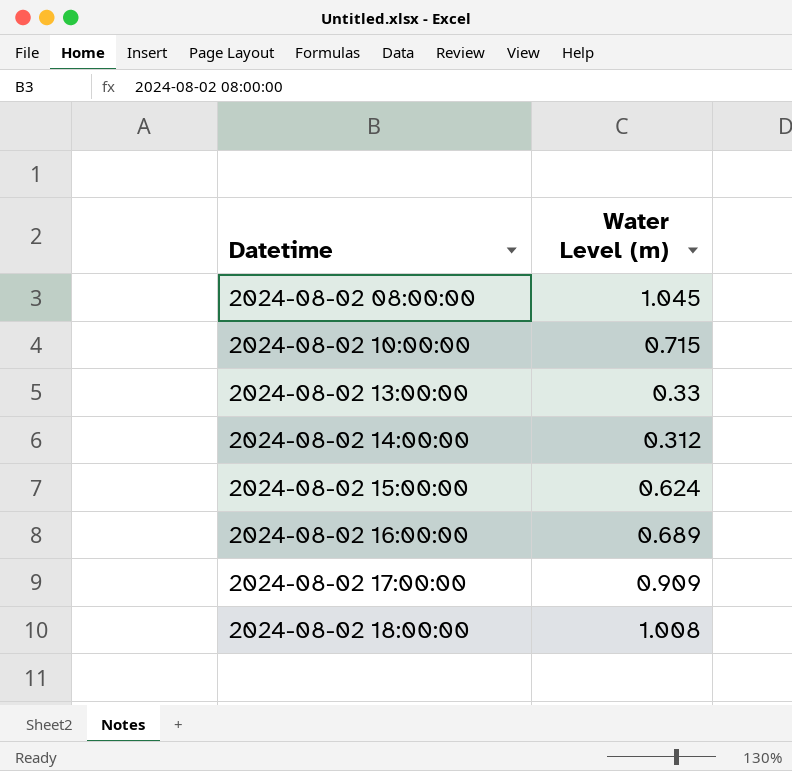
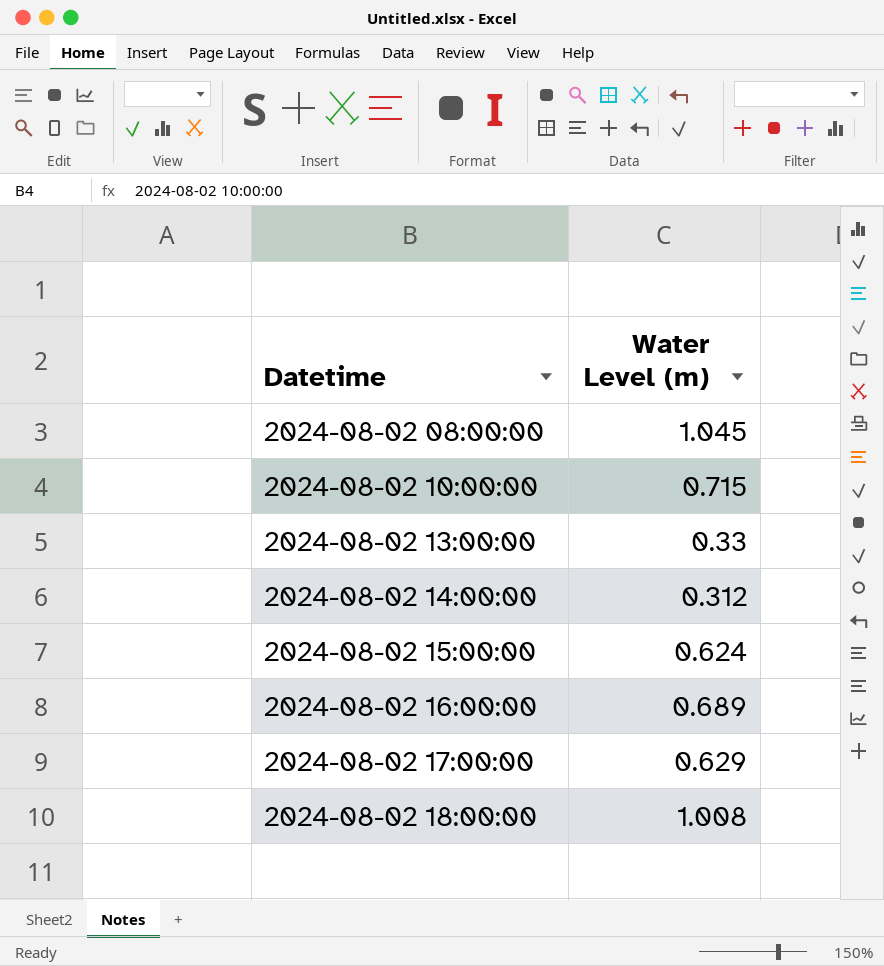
2024-08-02 17:00:00 | Water Level (m): 0.909 -> 0.629

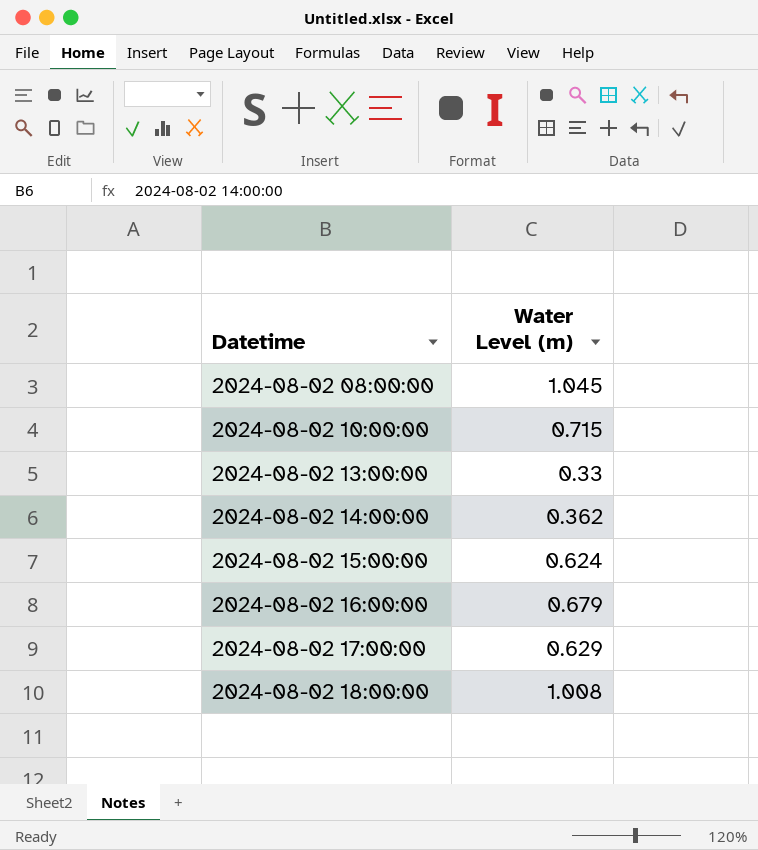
2024-08-02 14:00:00 | Water Level (m): 0.312 -> 0.362
2024-08-02 16:00:00 | Water Level (m): 0.689 -> 0.679

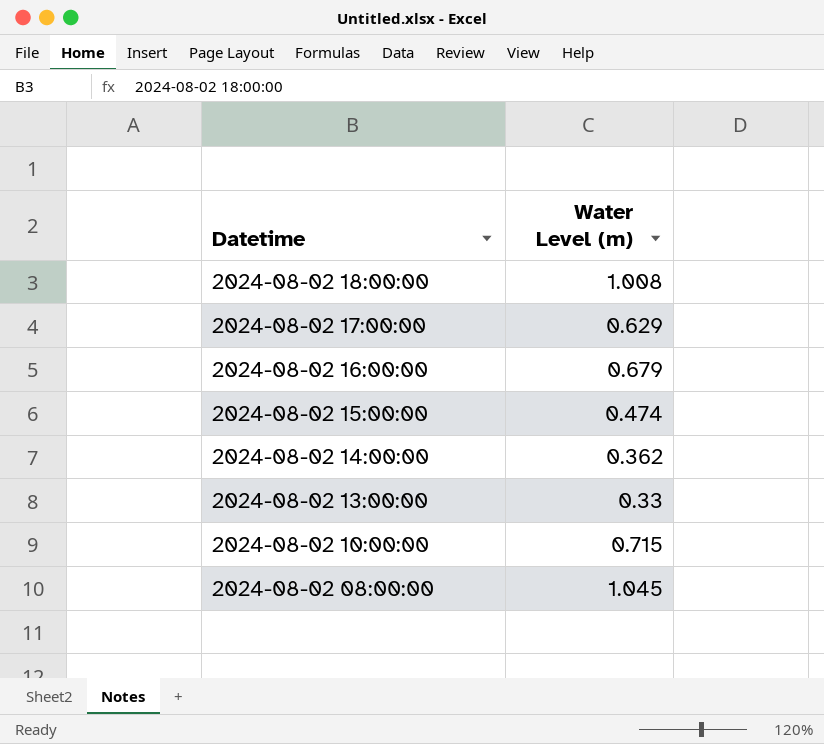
row order: Datetime ascending -> Datetime descending
2024-08-02 15:00:00 | Water Level (m): 0.624 -> 0.474

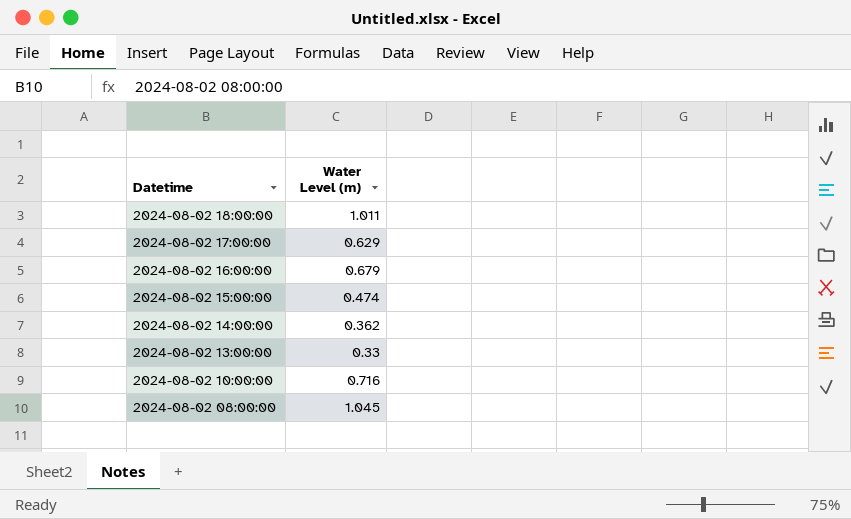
2024-08-02 18:00:00 | Water Level (m): 1.008 -> 1.011
2024-08-02 10:00:00 | Water Level (m): 0.715 -> 0.716

